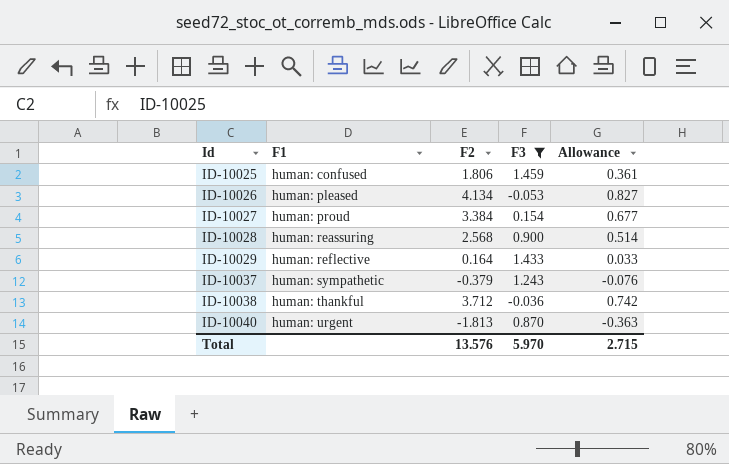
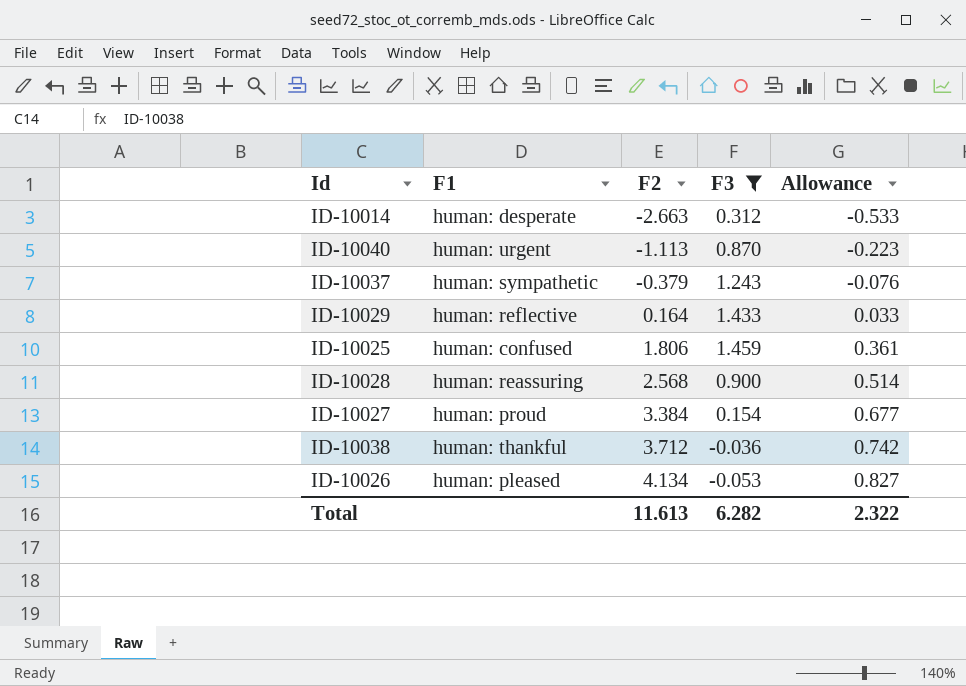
row order: Id ascending -> F2 ascending
row ID-10014: none -> human: desperate | -2.663 | 0.312 | -0.533
ID-10040 | F2: -1.813 -> -1.113
ID-10040 | Allowance: -0.363 -> -0.223
Total | F2: 13.576 -> 11.613
Total | F3: 5.970 -> 6.282
Total | Allowance: 2.715 -> 2.322

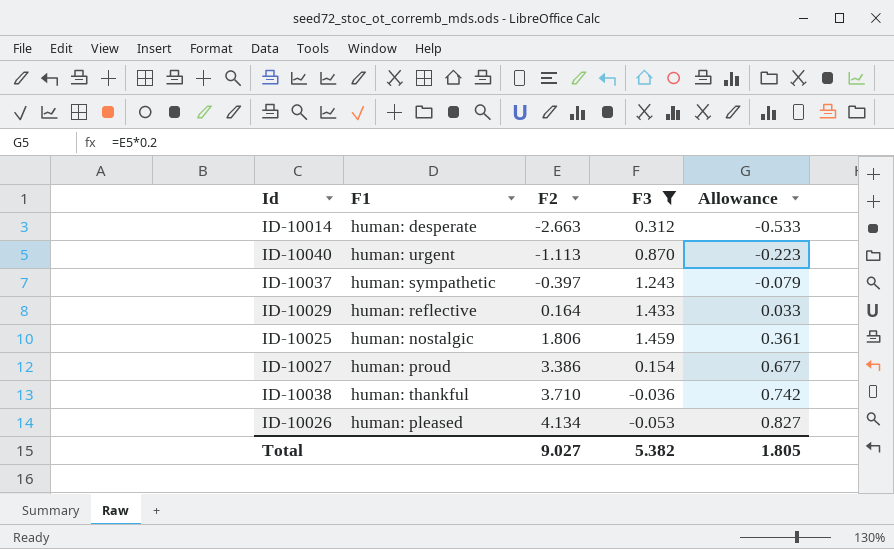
row ID-10028: human: reassuring | 2.568 | 0.900 | 0.514 -> none
ID-10037 | F2: -0.379 -> -0.397
ID-10037 | Allowance: -0.076 -> -0.079
ID-10025 | F1: human: confused -> human: nostalgic
ID-10027 | F2: 3.384 -> 3.386
ID-10038 | F2: 3.712 -> 3.710
Total | F2: 11.613 -> 9.027
Total | F3: 6.282 -> 5.382
Total | Allowance: 2.322 -> 1.805

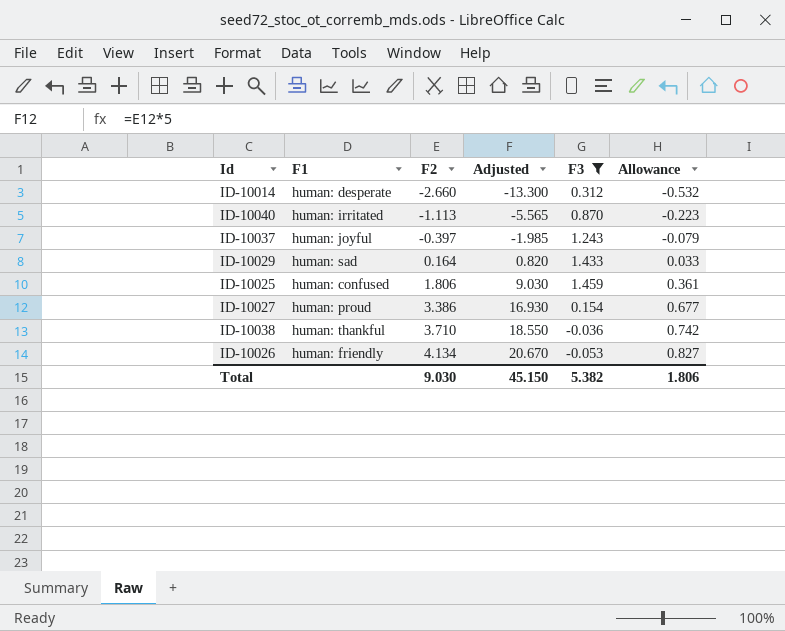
column Adjusted | formula: none -> [F2] * 5
ID-10014 | F2: -2.663 -> -2.660
ID-10014 | Allowance: -0.533 -> -0.532
ID-10040 | F1: human: urgent -> human: irritated
ID-10037 | F1: human: sympathetic -> human: joyful
ID-10029 | F1: human: reflective -> human: sad
ID-10025 | F1: human: nostalgic -> human: confused
ID-10026 | F1: human: pleased -> human: friendly
Total | F2: 9.027 -> 9.030
Total | Allowance: 1.805 -> 1.806

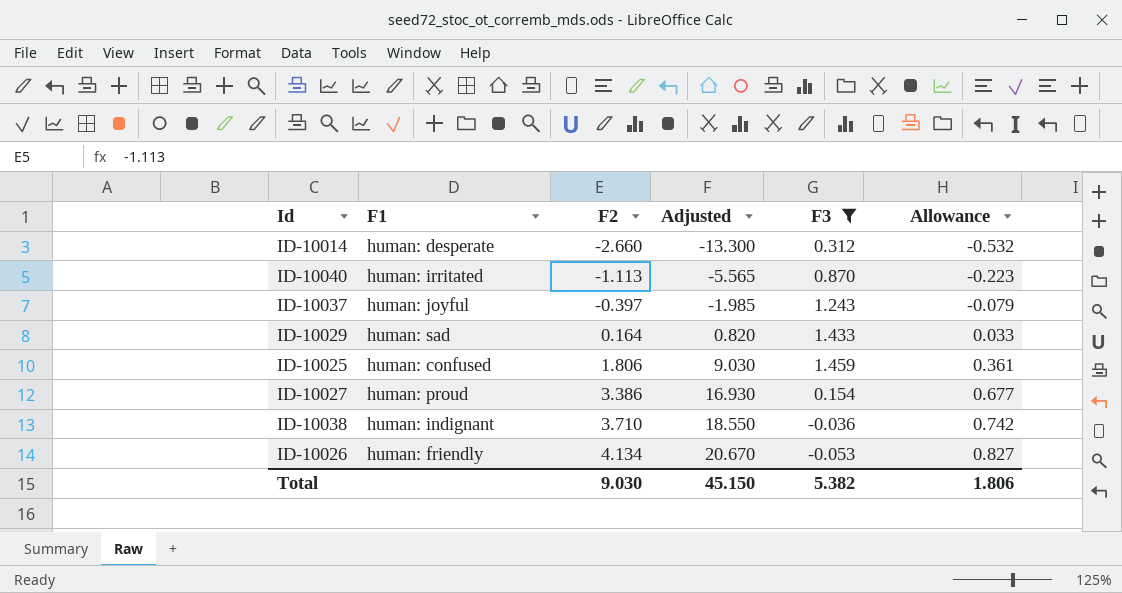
ID-10038 | F1: human: thankful -> human: indignant

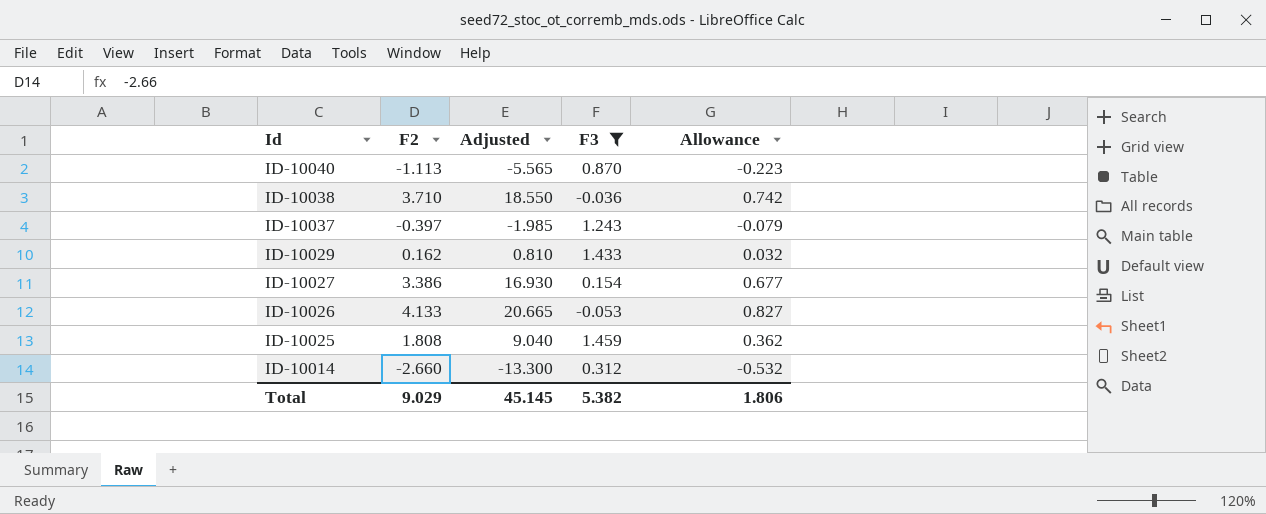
row order: F2 ascending -> Id descending
column F1 | position: 2 -> none
ID-10029 | F2: 0.164 -> 0.162
ID-10029 | Adjusted: 0.820 -> 0.810
ID-10029 | Allowance: 0.033 -> 0.032
ID-10026 | F2: 4.134 -> 4.133
ID-10026 | Adjusted: 20.670 -> 20.665
ID-10025 | F2: 1.806 -> 1.808
ID-10025 | Adjusted: 9.030 -> 9.040
ID-10025 | Allowance: 0.361 -> 0.362
Total | F2: 9.030 -> 9.029
Total | Adjusted: 45.150 -> 45.145

